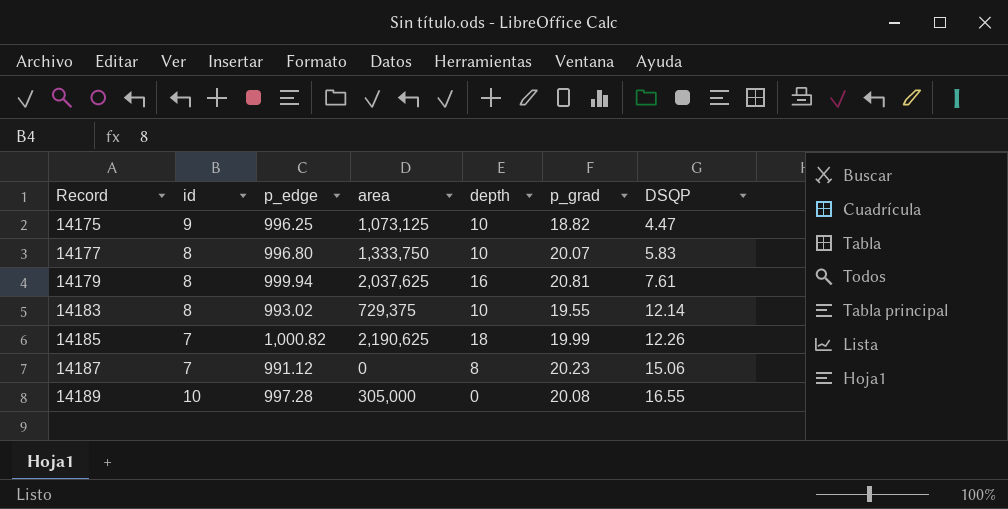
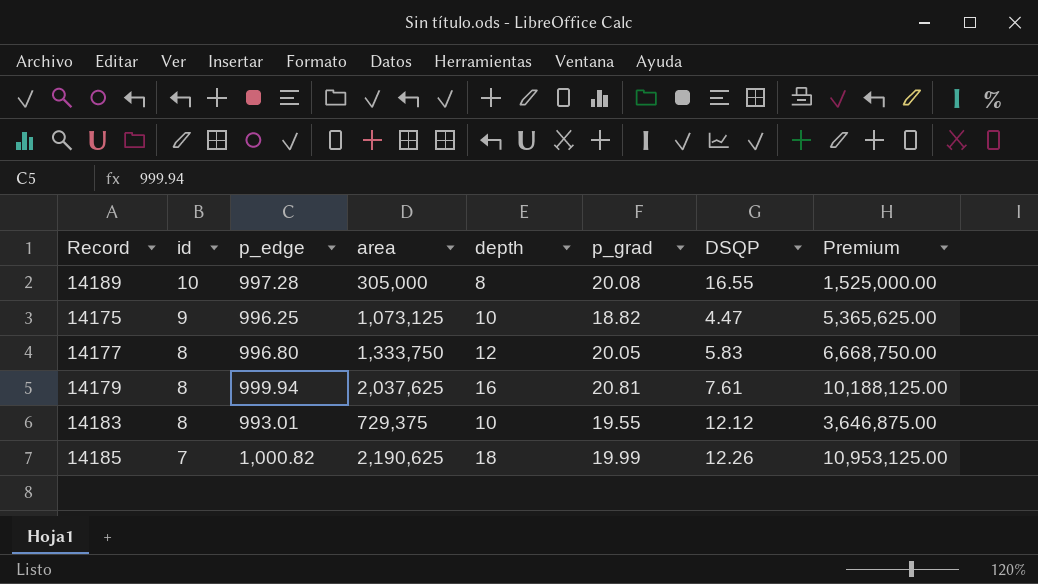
row order: Record ascending -> id descending
column Premium | formula: none -> [area] * 5
row 14187: 7 | 991.12 | 0 | 8 | 20.23 | 15.06 -> none
14189 | depth: 0 -> 8
14177 | depth: 10 -> 12
14177 | p_grad: 20.07 -> 20.05
14183 | p_edge: 993.02 -> 993.01
14183 | DSQP: 12.14 -> 12.12

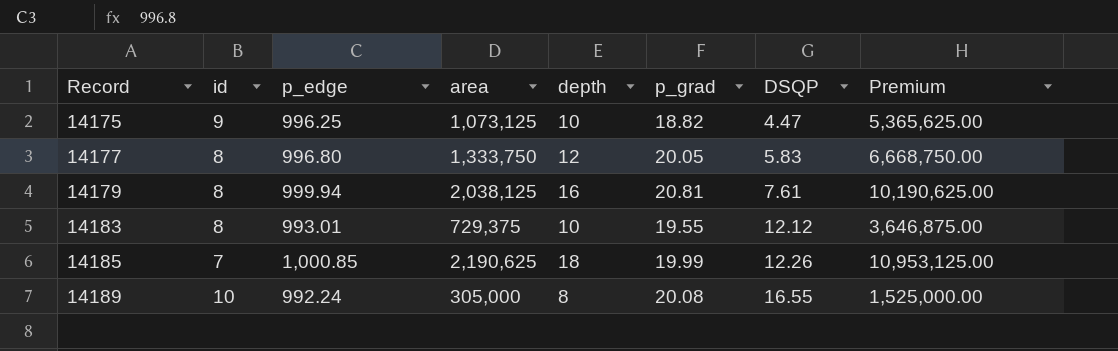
row order: id descending -> Record ascending
14179 | area: 2,037,625 -> 2,038,125
14179 | Premium: 10,188,125.00 -> 10,190,625.00
14185 | p_edge: 1,000.82 -> 1,000.85
14189 | p_edge: 997.28 -> 992.24

